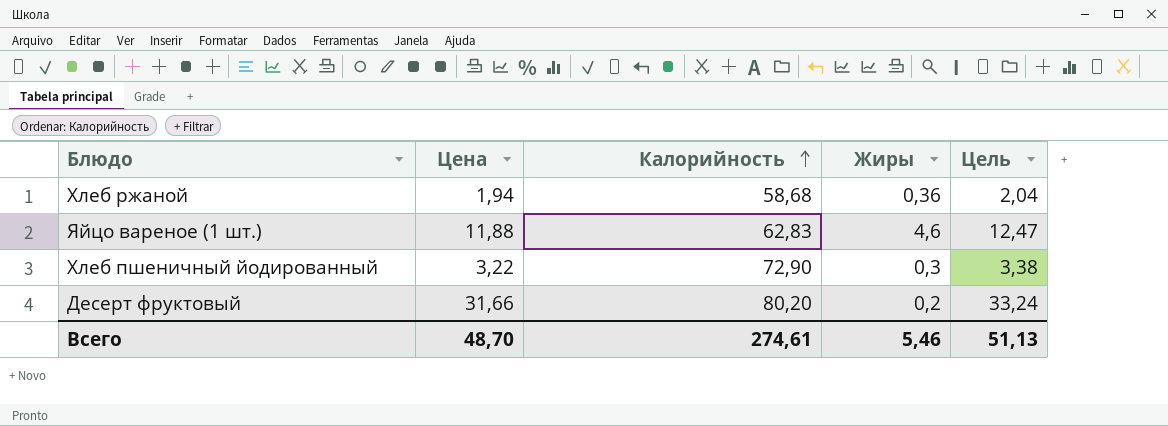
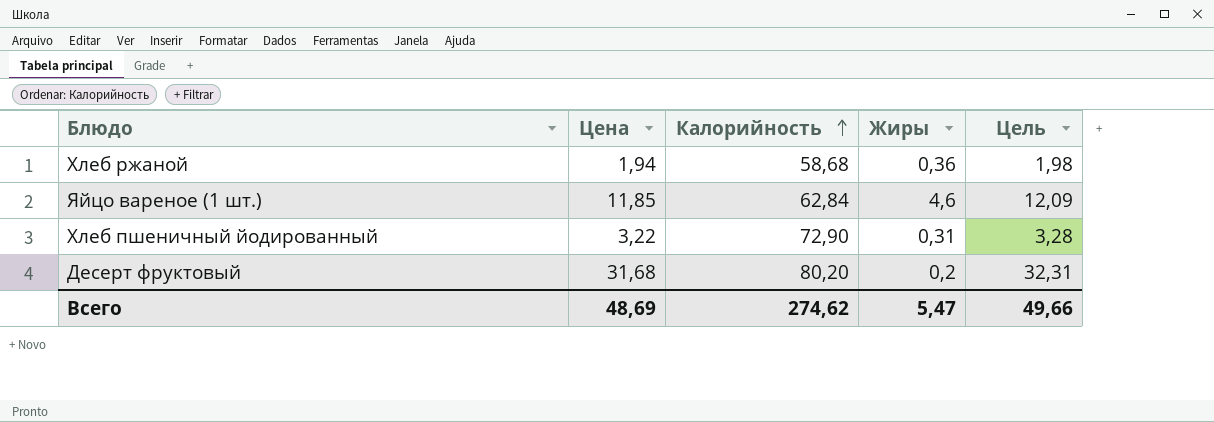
column Цель | formula: [Цена] * 1,05 -> [Цена] * 1,02
Яйцо вареное (1 шт.) | Цена: 11,88 -> 11,85
Яйцо вареное (1 шт.) | Калорийность: 62,83 -> 62,84
Хлеб пшеничный йодированный | Жиры: 0,3 -> 0,31
Десерт фруктовый | Цена: 31,66 -> 31,68
Всего | Цена: 48,70 -> 48,69
Всего | Калорийность: 274,61 -> 274,62
Всего | Жиры: 5,46 -> 5,47
Всего | Цель: 51,13 -> 49,66

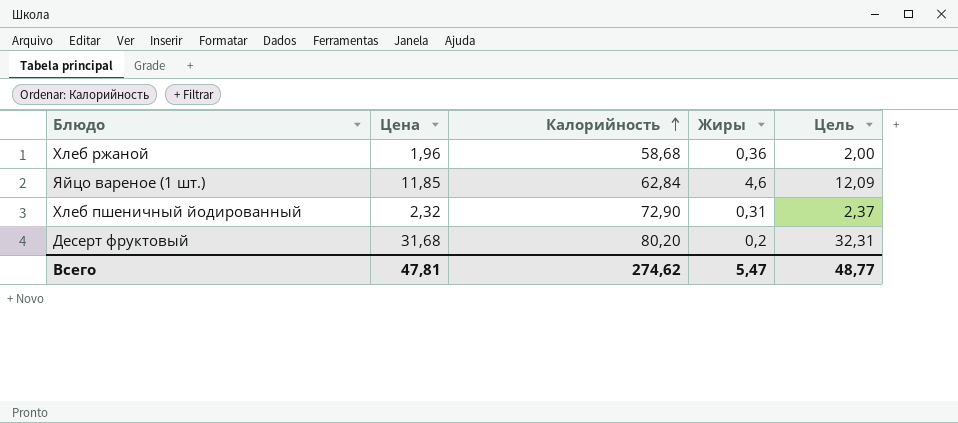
Хлеб ржаной | Цена: 1,94 -> 1,96
Хлеб ржаной | Цель: 1,98 -> 2,00
Хлеб пшеничный йодированный | Цена: 3,22 -> 2,32
Хлеб пшеничный йодированный | Цель: 3,28 -> 2,37
Всего | Цена: 48,69 -> 47,81
Всего | Цель: 49,66 -> 48,77

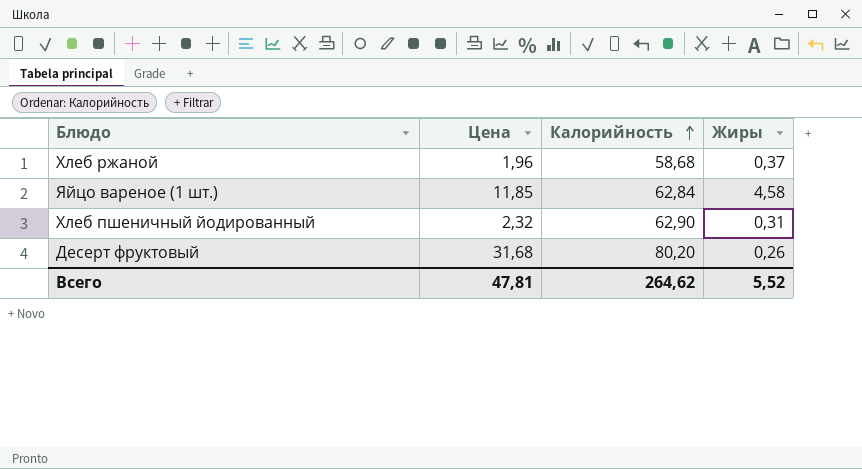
column Цель | formula: [Цена] * 1,02 -> none
Хлеб ржаной | Жиры: 0,36 -> 0,37
Яйцо вареное (1 шт.) | Жиры: 4,6 -> 4,58
Хлеб пшеничный йодированный | Калорийность: 72,90 -> 62,90
Десерт фруктовый | Жиры: 0,2 -> 0,26
Всего | Калорийность: 274,62 -> 264,62
Всего | Жиры: 5,47 -> 5,52

